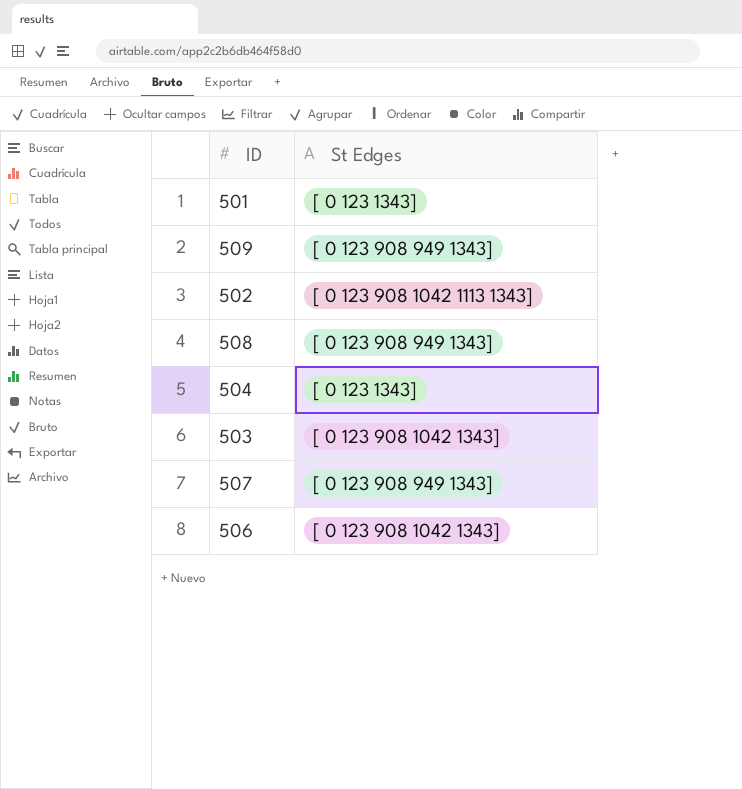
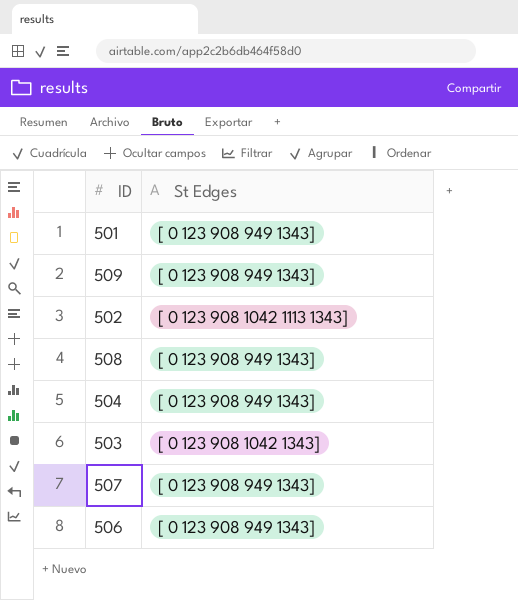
501 | St Edges: [ 0 123 1343] -> [ 0 123 908 949 1343]
504 | St Edges: [ 0 123 1343] -> [ 0 123 908 949 1343]
506 | St Edges: [ 0 123 908 1042 1343] -> [ 0 123 908 949 1343]

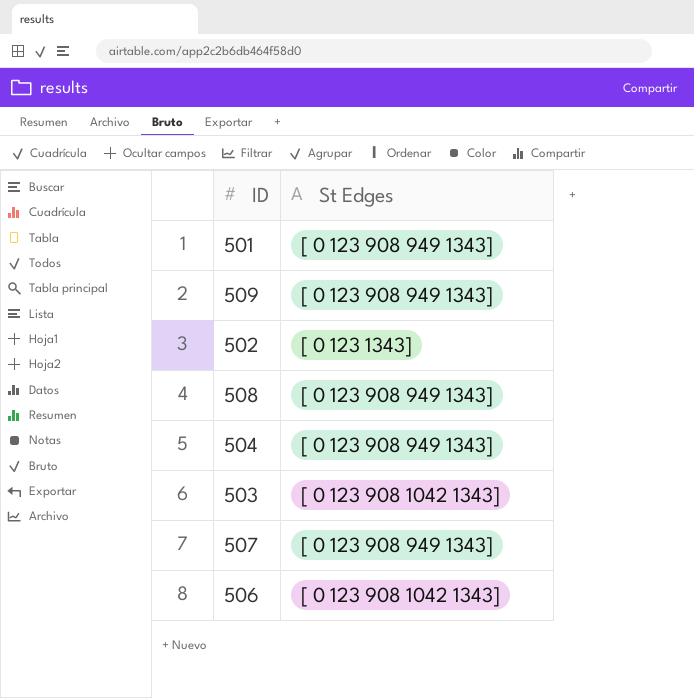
502 | St Edges: [ 0 123 908 1042 1113 1343] -> [ 0 123 1343]
506 | St Edges: [ 0 123 908 949 1343] -> [ 0 123 908 1042 1343]

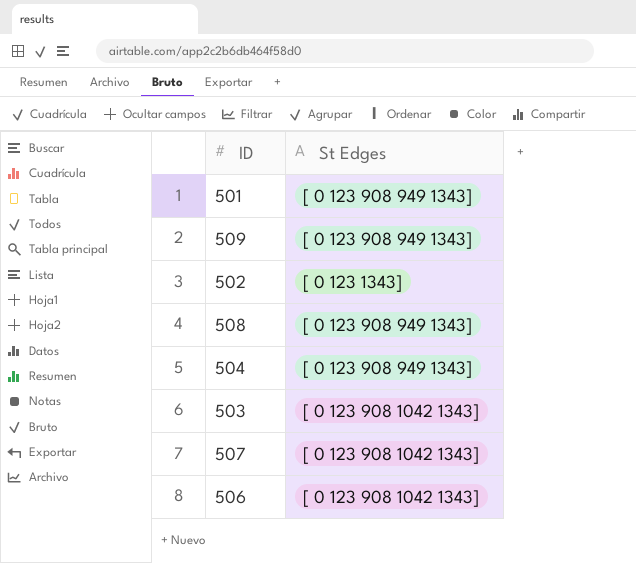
507 | St Edges: [ 0 123 908 949 1343] -> [ 0 123 908 1042 1343]

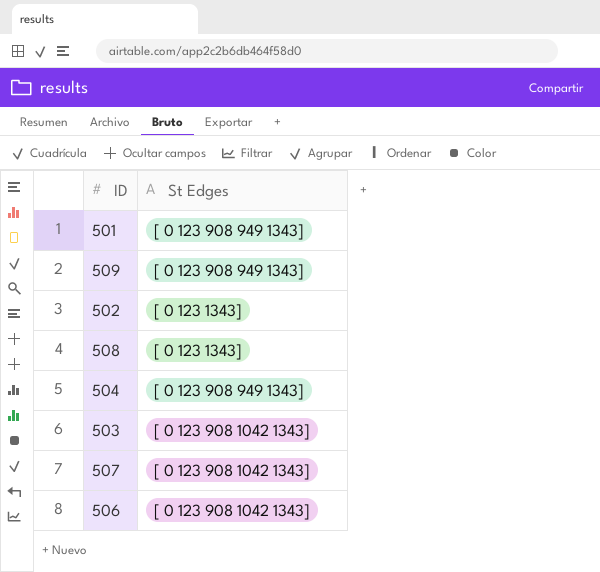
508 | St Edges: [ 0 123 908 949 1343] -> [ 0 123 1343]

